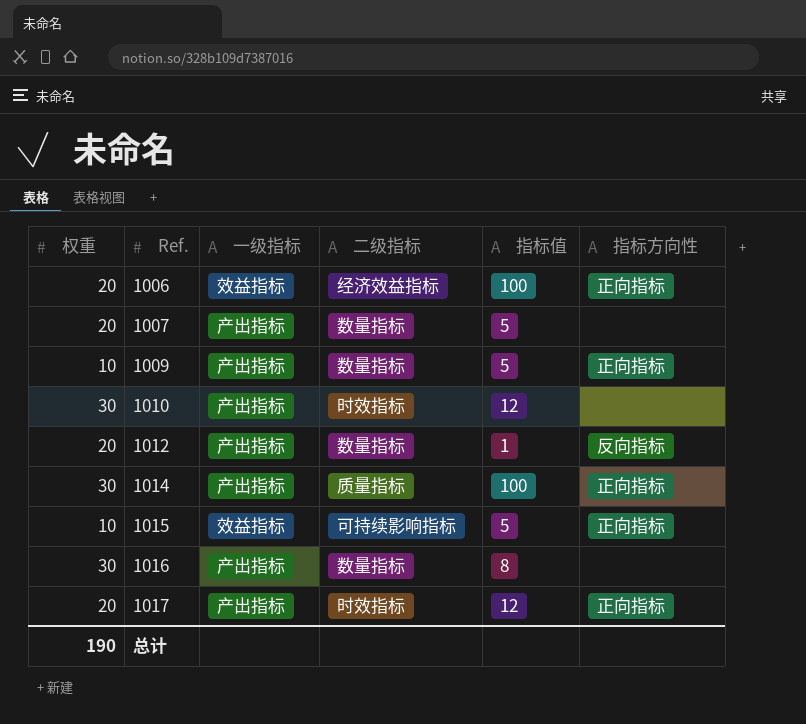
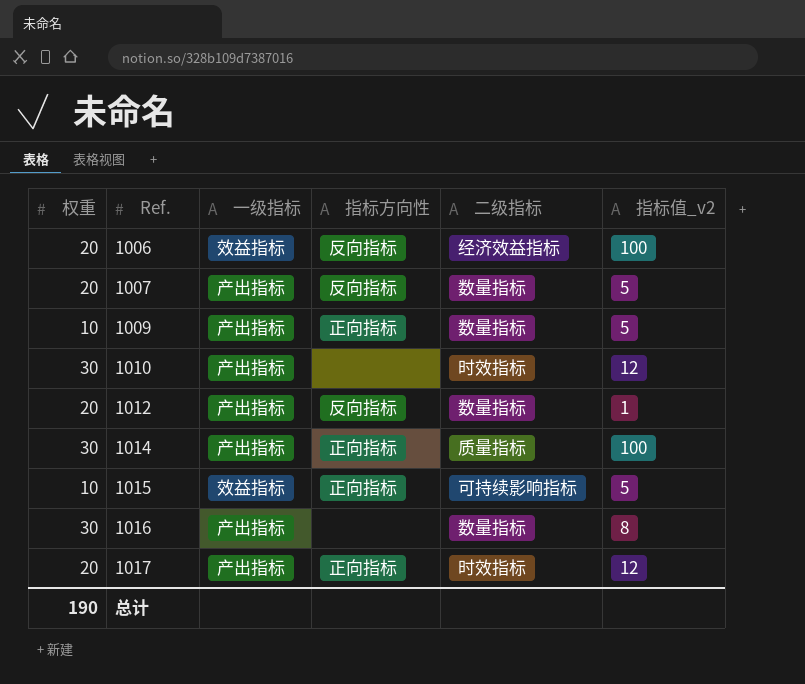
column 指标方向性 | position: 6 -> 4
column name: 指标值 -> 指标值_v2
1006 | 指标方向性: 正向指标 -> 反向指标
1007 | 指标方向性: none -> 反向指标

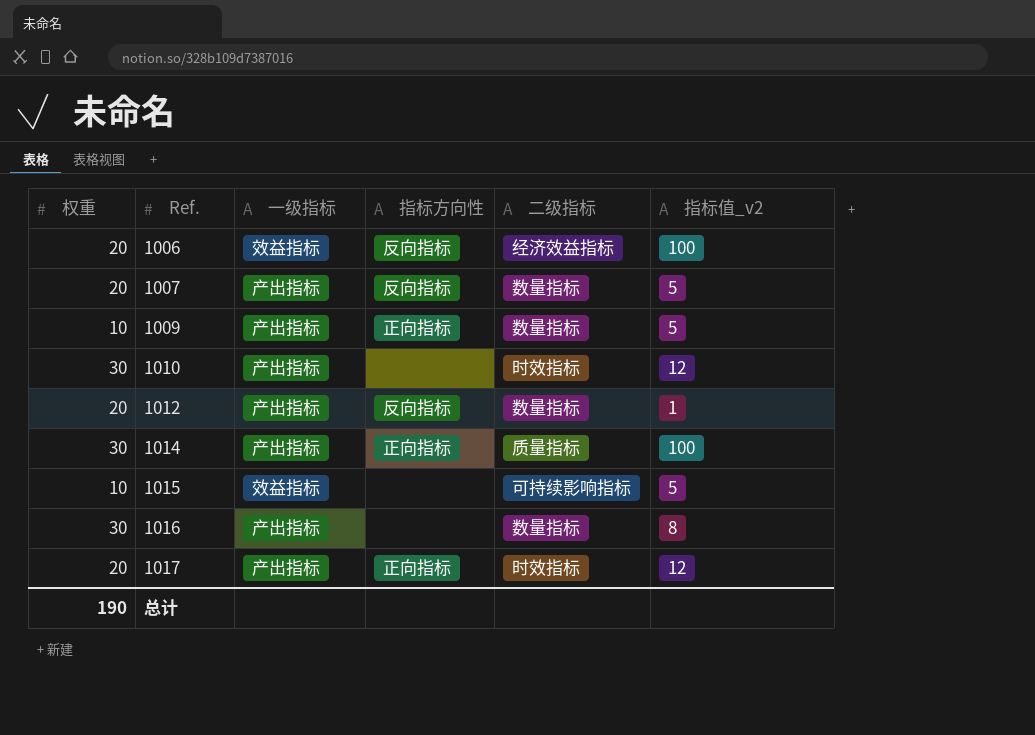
1015 | 指标方向性: 正向指标 -> none

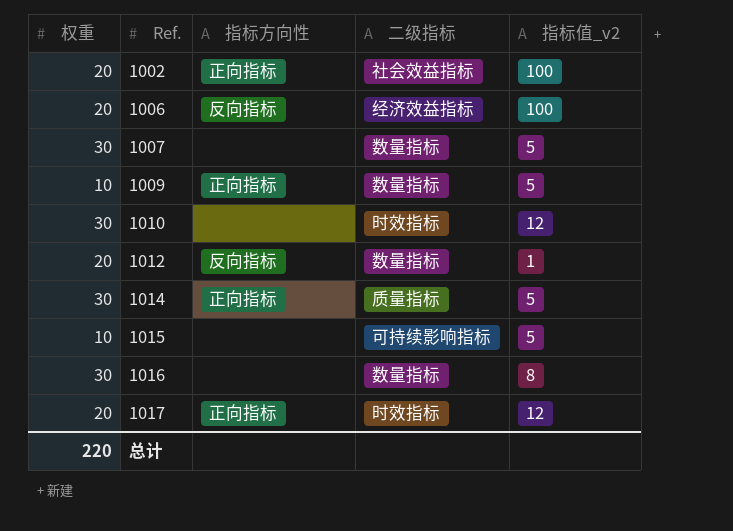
column 一级指标 | position: 3 -> none
row 1002: none -> 20 | 正向指标 | 社会效益指标 | 100
1007 | 权重: 20 -> 30
1007 | 指标方向性: 反向指标 -> none
1014 | 指标值_v2: 100 -> 5
总计 | 权重: 190 -> 220

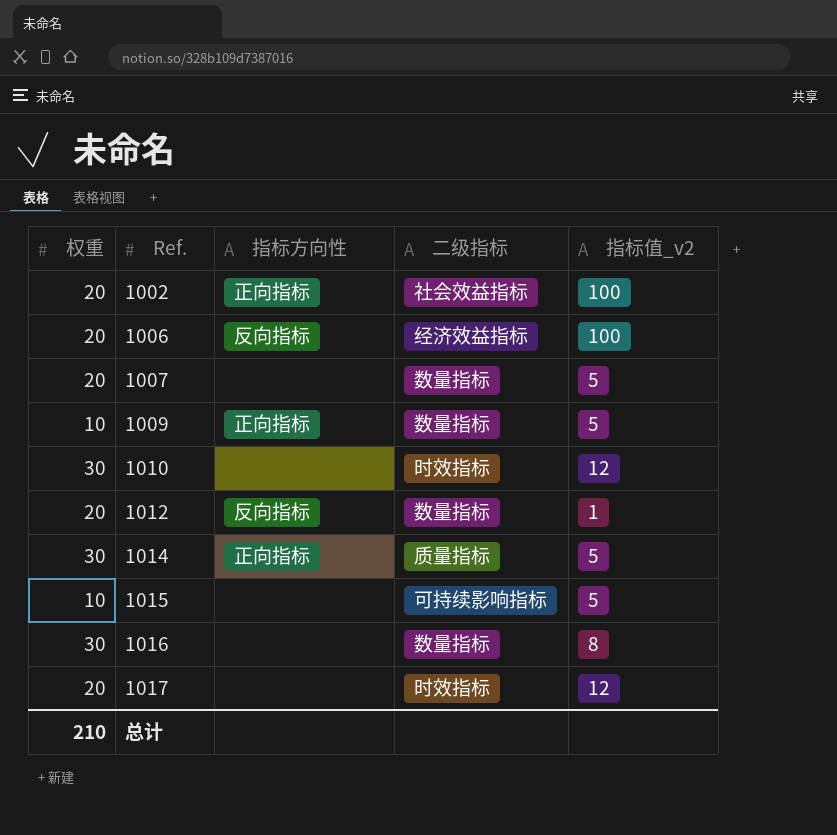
1007 | 权重: 30 -> 20
1017 | 指标方向性: 正向指标 -> none
总计 | 权重: 220 -> 210

